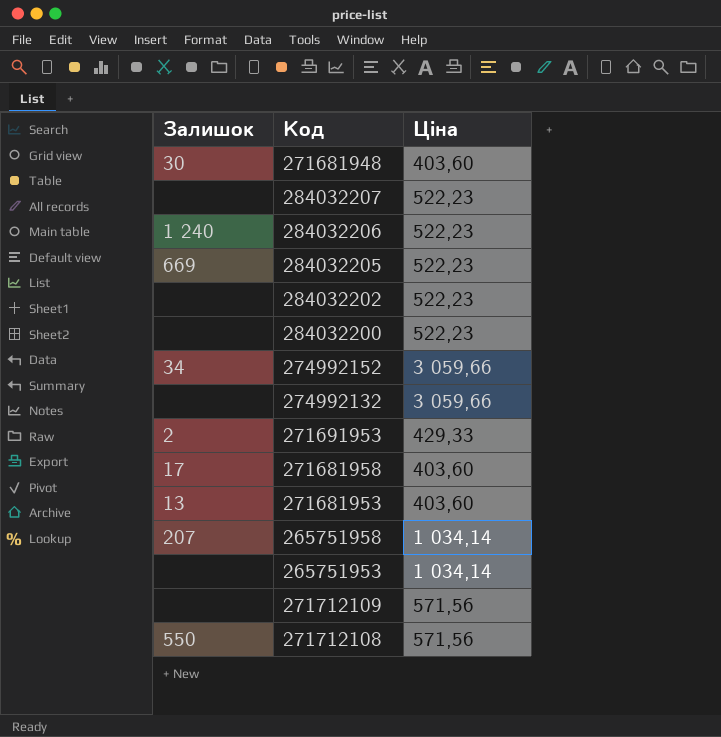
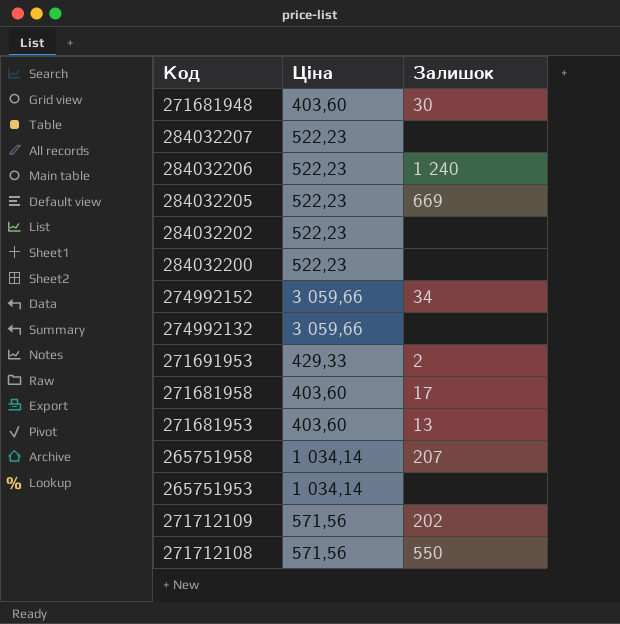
column Залишок | position: 1 -> 3
271712109 | Залишок: none -> 202

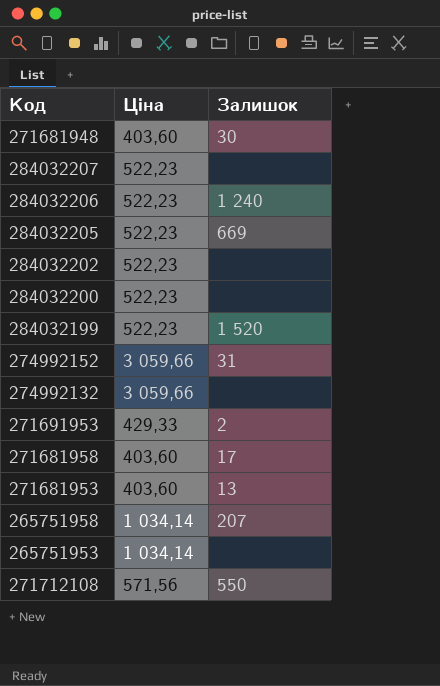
row 271712109: 571,56 | 202 -> none
row 284032199: none -> 522,23 | 1 520
274992152 | Залишок: 34 -> 31

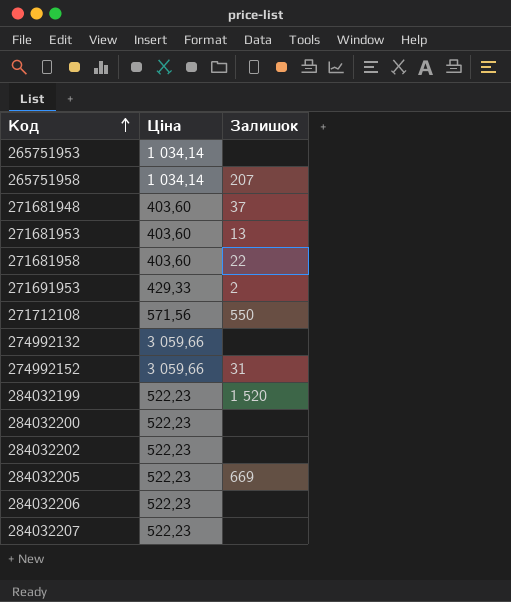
row order: none -> Код ascending
271681948 | Залишок: 30 -> 37
271681958 | Залишок: 17 -> 22
284032206 | Залишок: 1 240 -> none

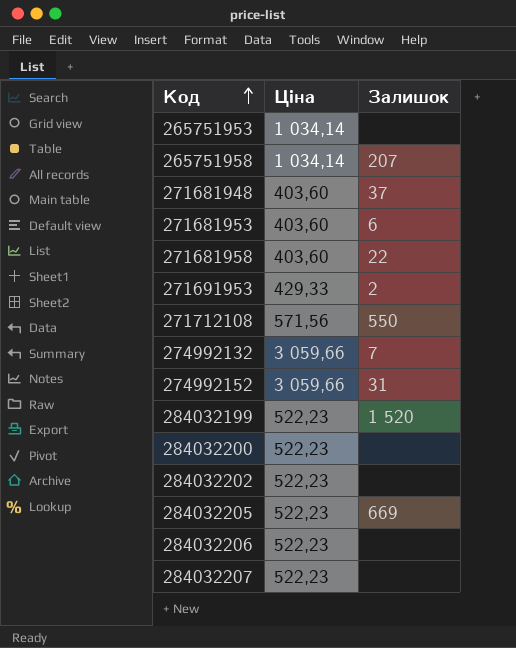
271681953 | Залишок: 13 -> 6
274992132 | Залишок: none -> 7

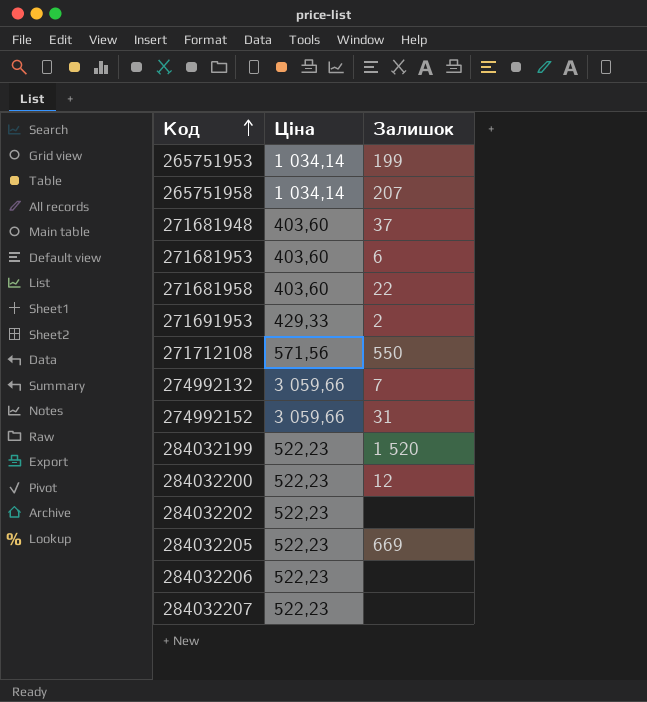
265751953 | Залишок: none -> 199
284032200 | Залишок: none -> 12

